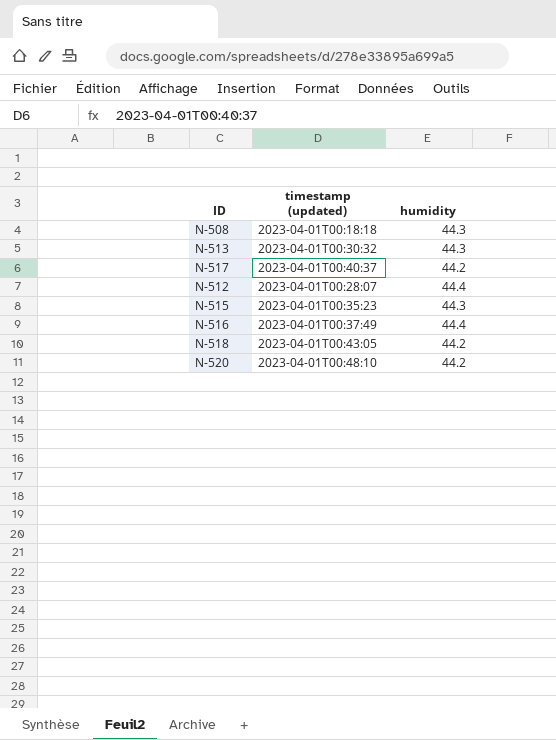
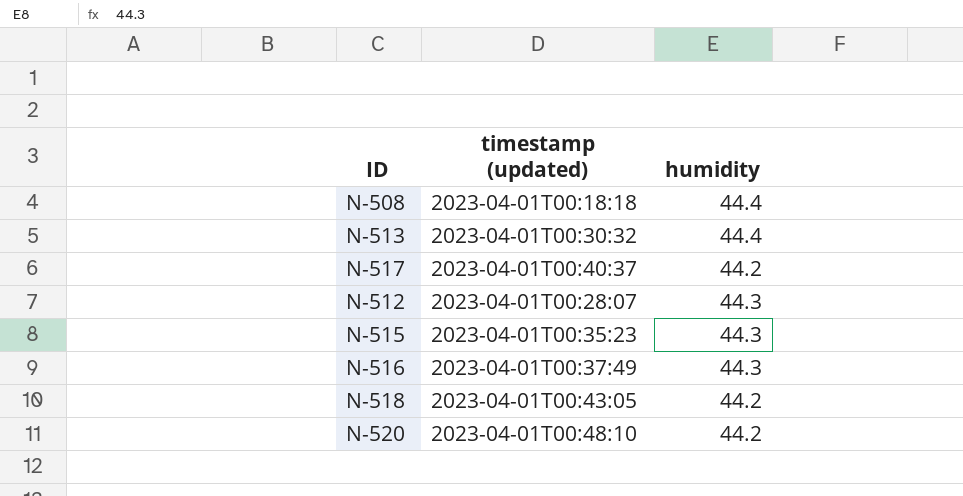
N-508 | humidity: 44.3 -> 44.4
N-513 | humidity: 44.3 -> 44.4
N-512 | humidity: 44.4 -> 44.3
N-516 | humidity: 44.4 -> 44.3

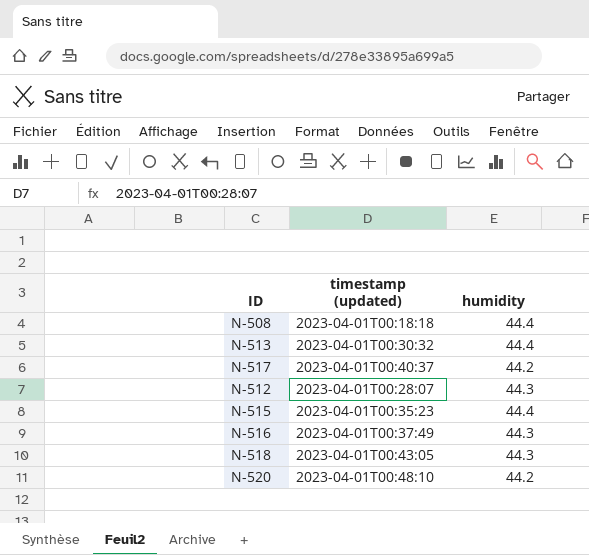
N-515 | humidity: 44.3 -> 44.4
N-518 | humidity: 44.2 -> 44.3

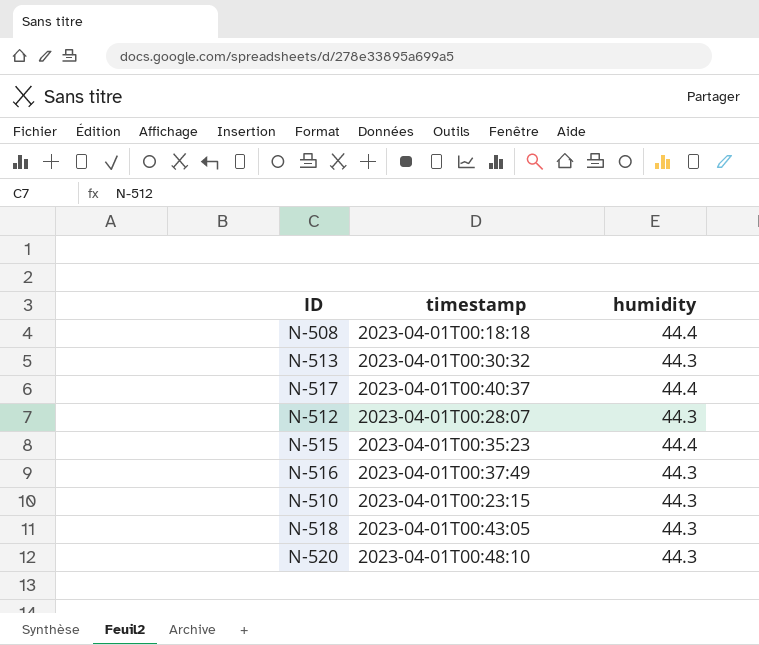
column name: timestamp (updated) -> timestamp
N-513 | humidity: 44.4 -> 44.3
N-517 | humidity: 44.2 -> 44.4
row N-510: none -> 2023-04-01T00:23:15 | 44.3
N-520 | humidity: 44.2 -> 44.3

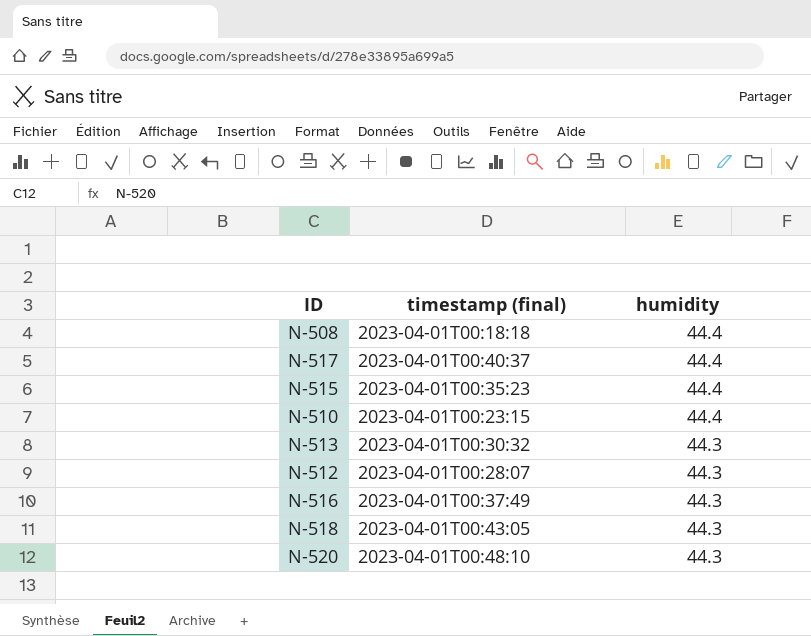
row order: none -> humidity descending
column name: timestamp -> timestamp (final)
N-510 | humidity: 44.3 -> 44.4

